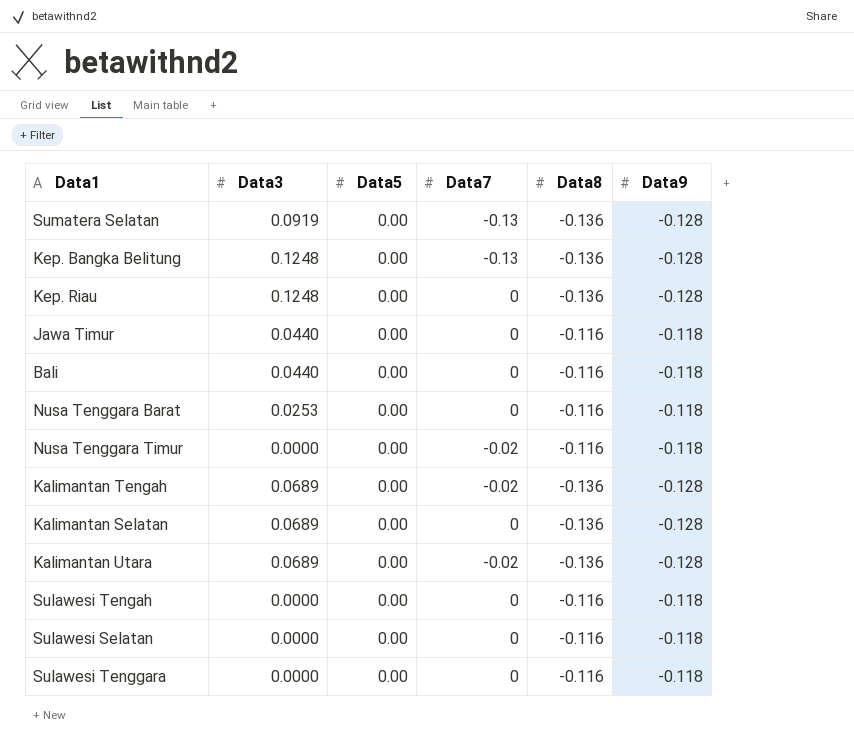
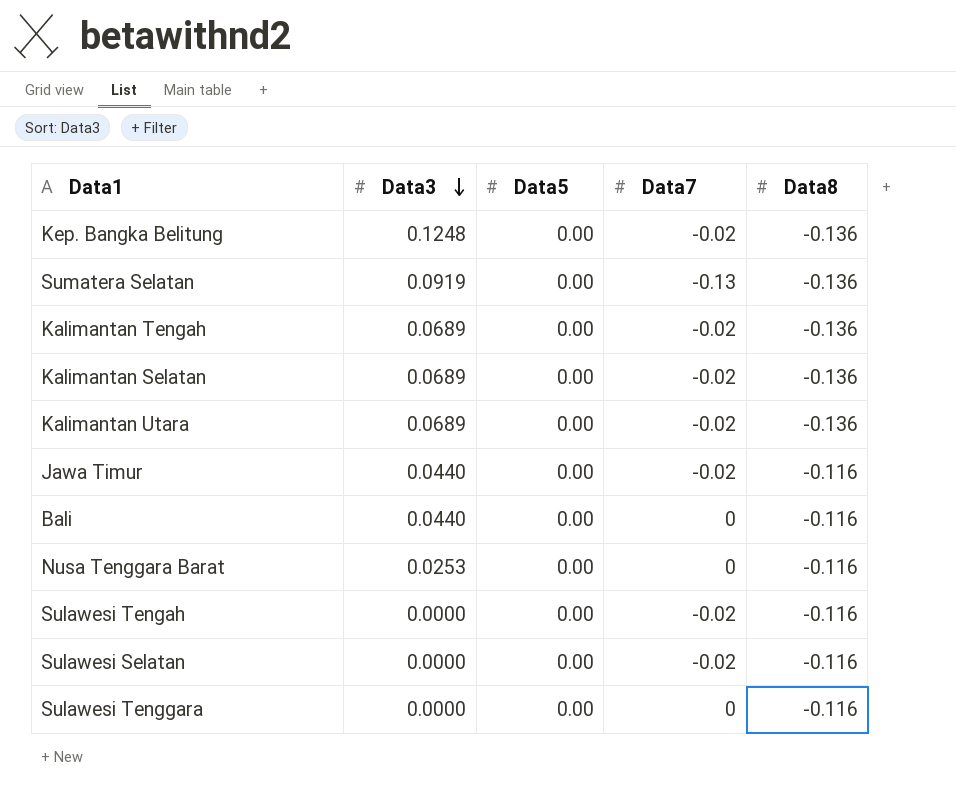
row order: none -> Data3 descending
column Data9 | position: 6 -> none
row Kep. Riau: 0.1248 | 0.00 | 0 | -0.136 | -0.128 -> none
row Nusa Tenggara Timur: 0.0000 | 0.00 | -0.02 | -0.116 | -0.118 -> none
Kep. Bangka Belitung | Data7: -0.13 -> -0.02
Kalimantan Selatan | Data7: 0 -> -0.02
Jawa Timur | Data7: 0 -> -0.02
Sulawesi Tengah | Data7: 0 -> -0.02
Sulawesi Selatan | Data7: 0 -> -0.02

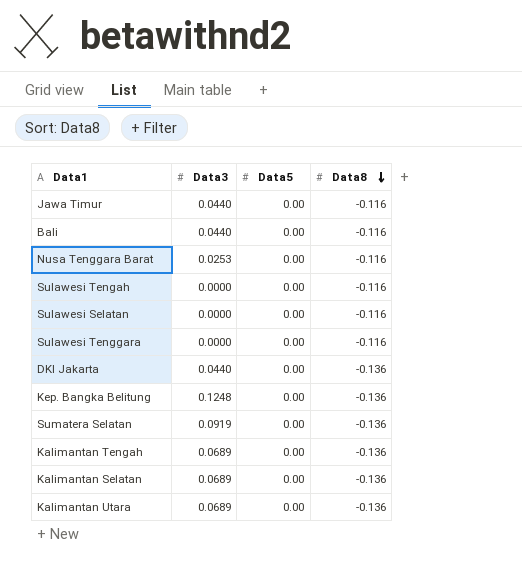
row order: Data3 descending -> Data8 descending
column Data7 | position: 4 -> none
row DKI Jakarta: none -> 0.0440 | 0.00 | -0.136

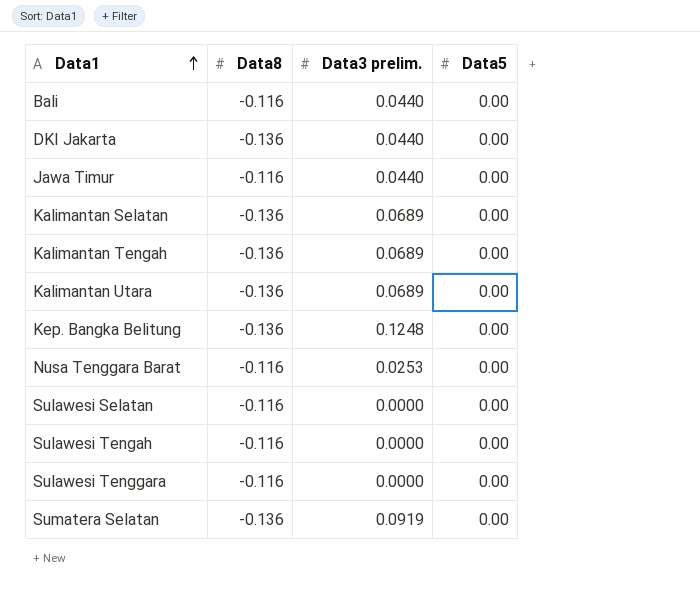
row order: Data8 descending -> Data1 ascending
column Data8 | position: 4 -> 2
column name: Data3 -> Data3 prelim.

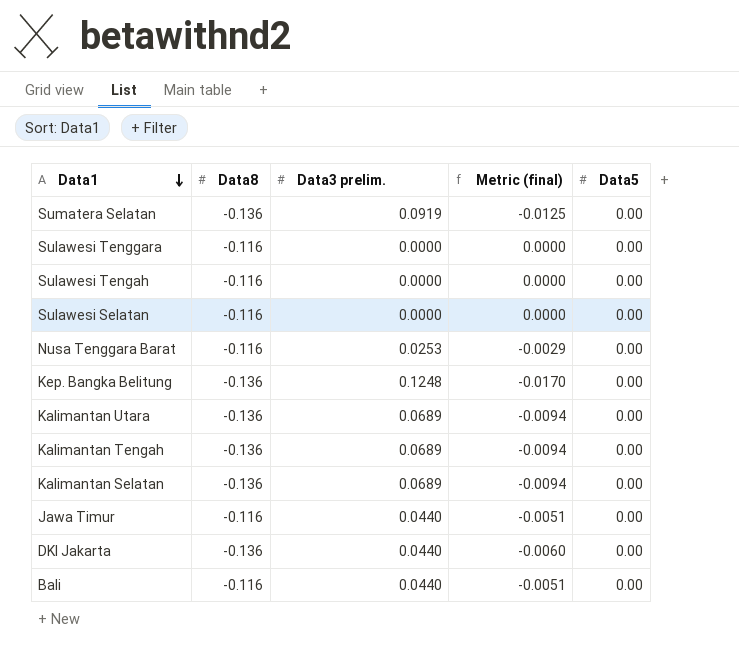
row order: Data1 ascending -> Data1 descending
column Metric (final) | formula: none -> [Data8] * [Data3 prelim.]

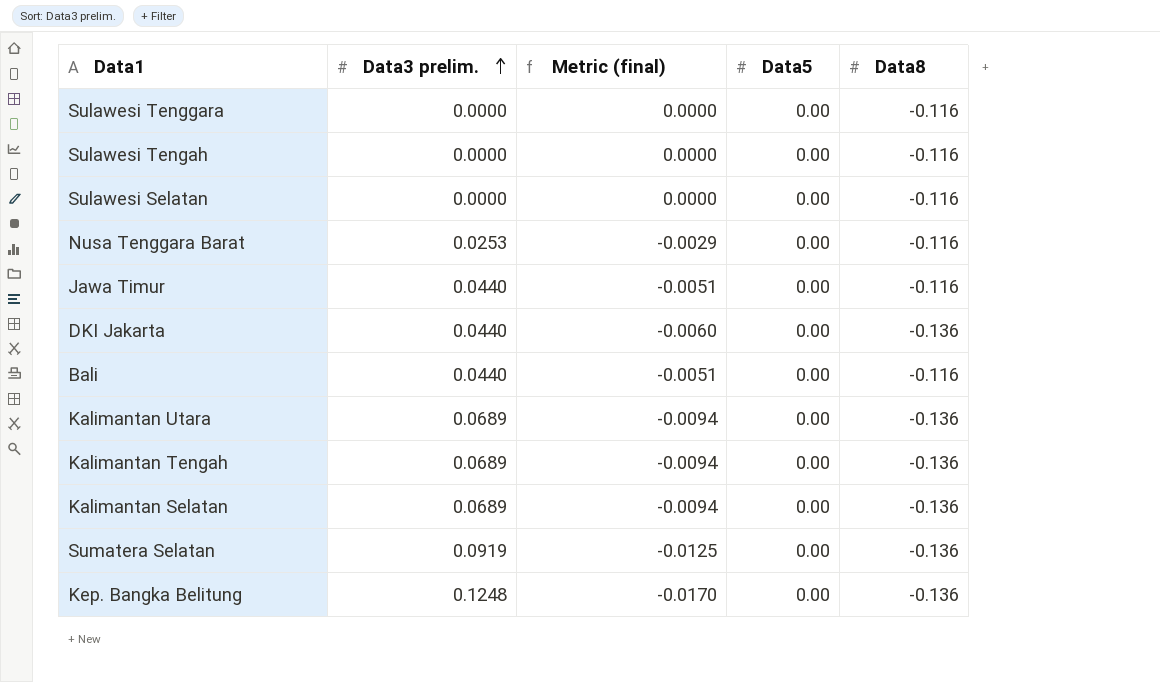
row order: Data1 descending -> Data3 prelim. ascending
column Data8 | position: 2 -> 5

